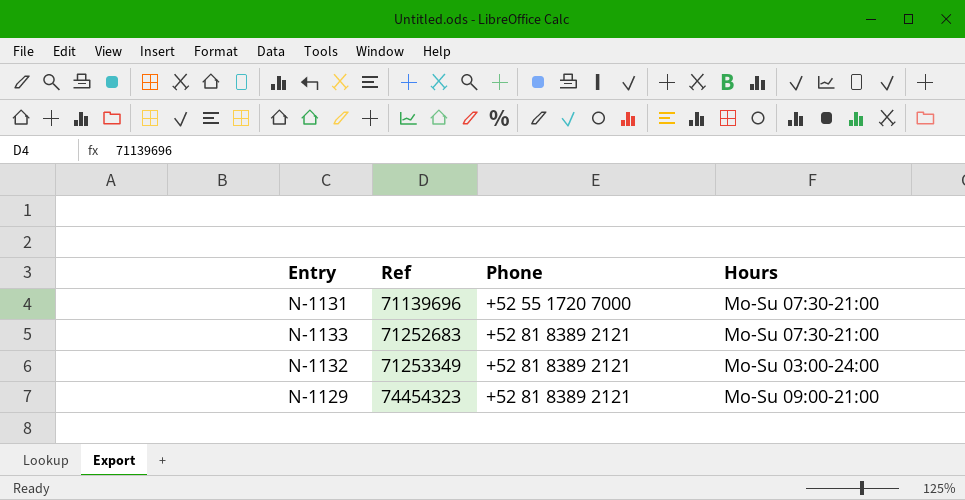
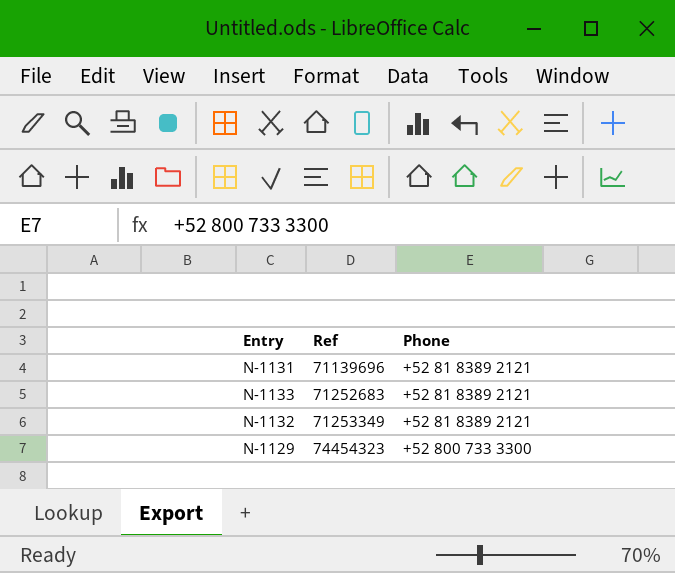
column Hours | position: 4 -> none
N-1131 | Phone: +52 55 1720 7000 -> +52 81 8389 2121
N-1129 | Phone: +52 81 8389 2121 -> +52 800 733 3300

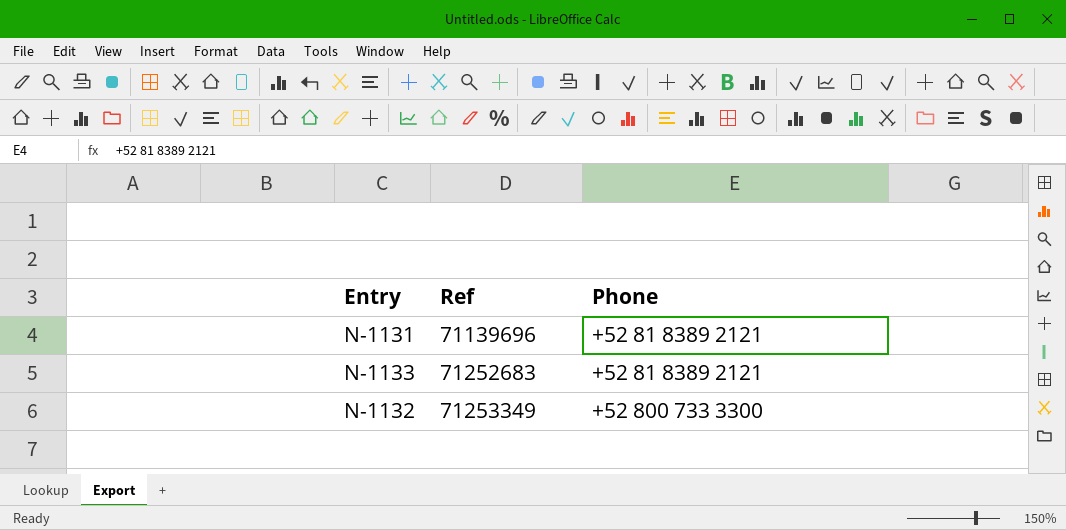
row N-1129: 74454323 | +52 800 733 3300 -> none
N-1132 | Phone: +52 81 8389 2121 -> +52 800 733 3300

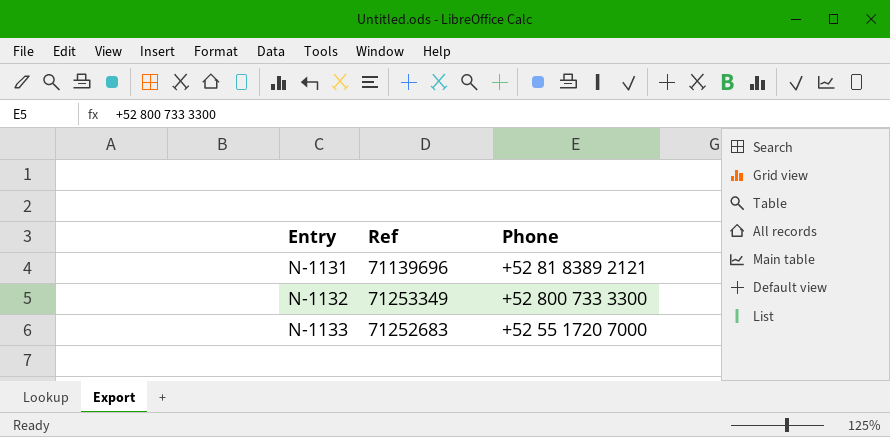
row order: Ref ascending -> Entry ascending
N-1133 | Phone: +52 81 8389 2121 -> +52 55 1720 7000

